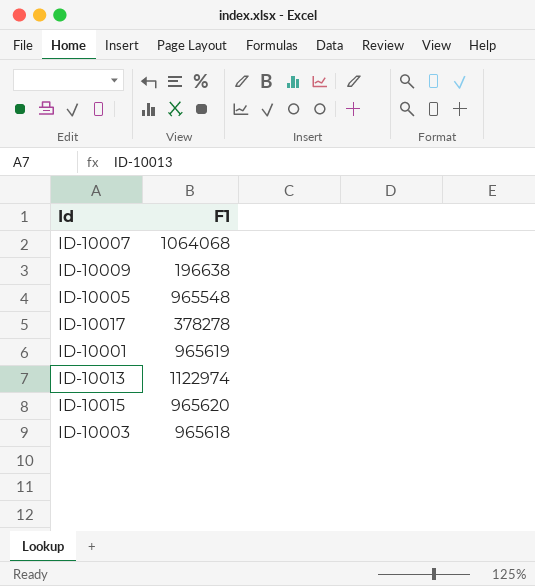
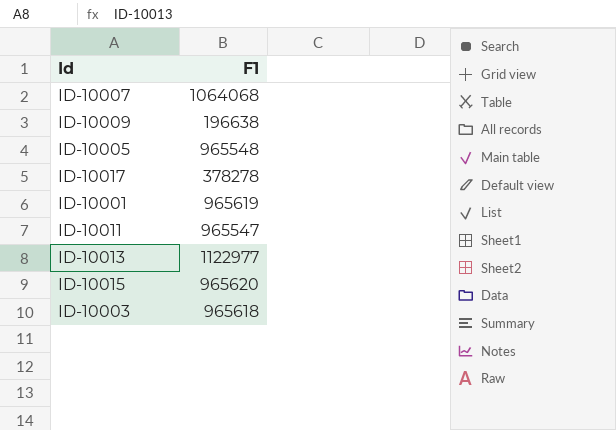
row ID-10011: none -> 965547
ID-10013 | F1: 1122974 -> 1122977

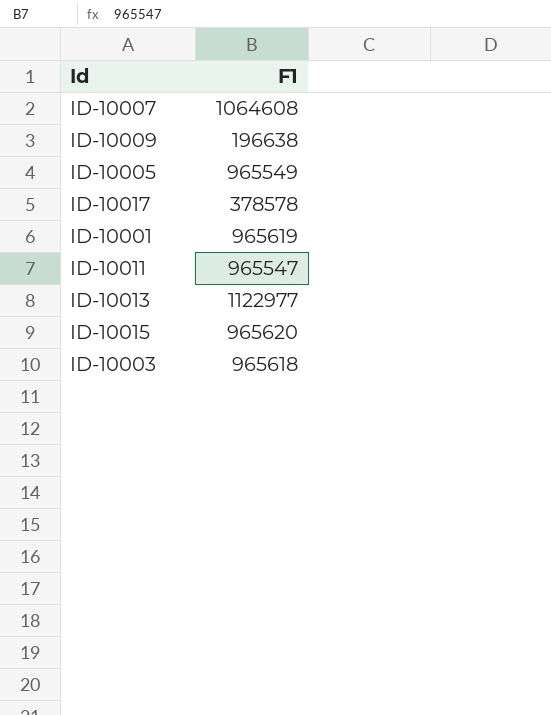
ID-10007 | F1: 1064068 -> 1064608
ID-10005 | F1: 965548 -> 965549
ID-10017 | F1: 378278 -> 378578

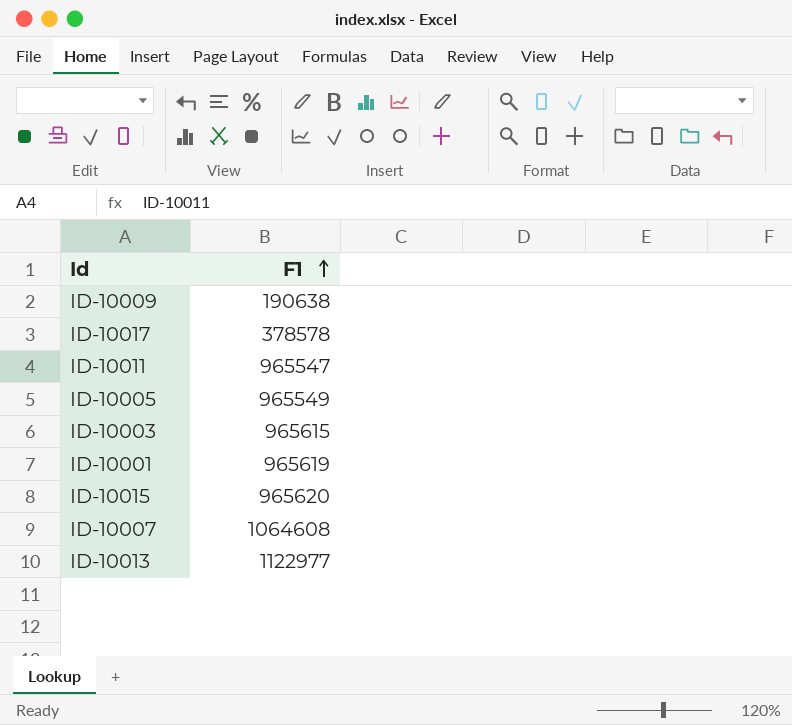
row order: none -> F1 ascending
ID-10009 | F1: 196638 -> 190638
ID-10003 | F1: 965618 -> 965615

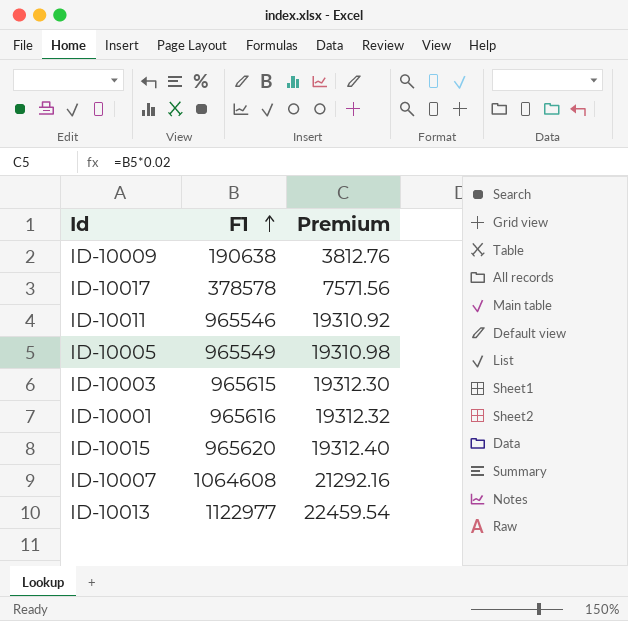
column Premium | formula: none -> [F1] * 0.02
ID-10011 | F1: 965547 -> 965546
ID-10001 | F1: 965619 -> 965616

